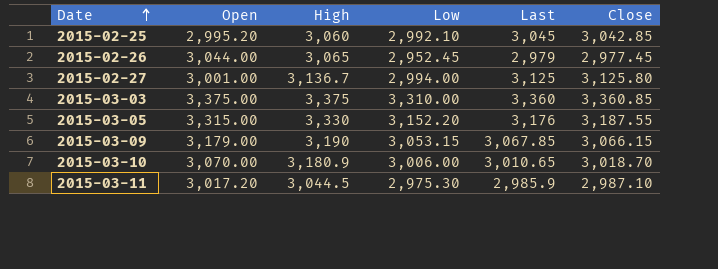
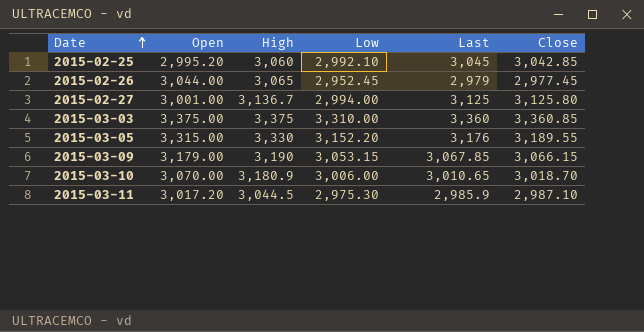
2015-03-05 | Close: 3,187.55 -> 3,189.55

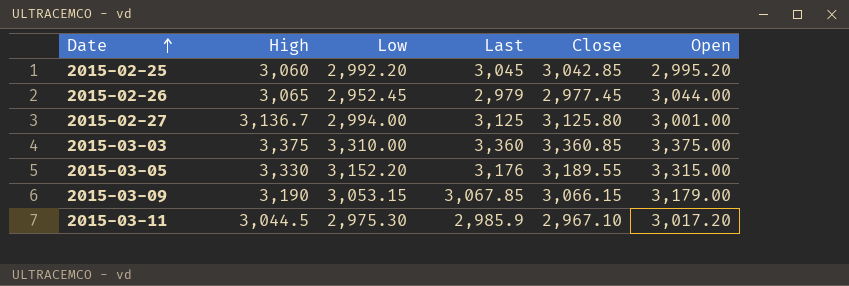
column Open | position: 2 -> 6
row 2015-03-10: 3,070.00 | 3,180.9 | 3,006.00 | 3,010.65 | 3,018.70 -> none
2015-02-25 | Low: 2,992.10 -> 2,992.20
2015-03-11 | Close: 2,987.10 -> 2,967.10

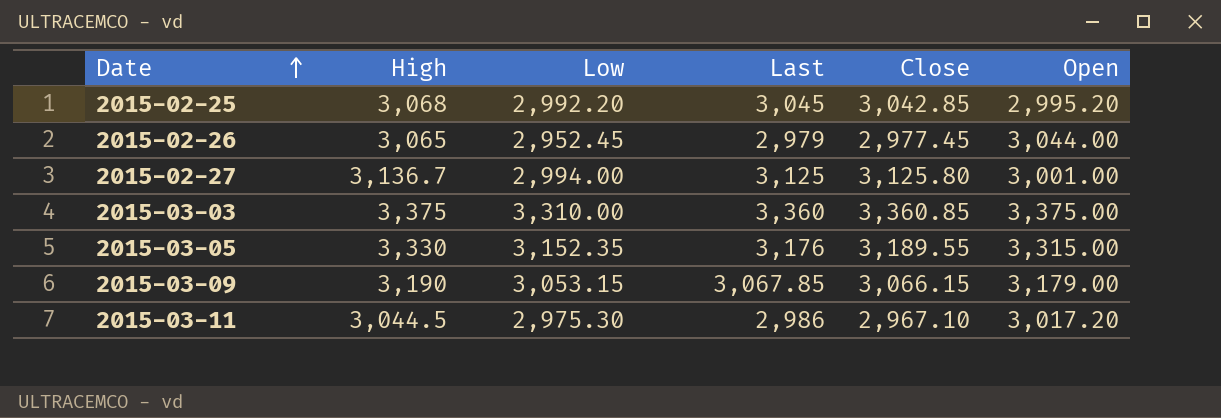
2015-02-25 | High: 3,060 -> 3,068
2015-03-05 | Low: 3,152.20 -> 3,152.35
2015-03-11 | Last: 2,985.9 -> 2,986

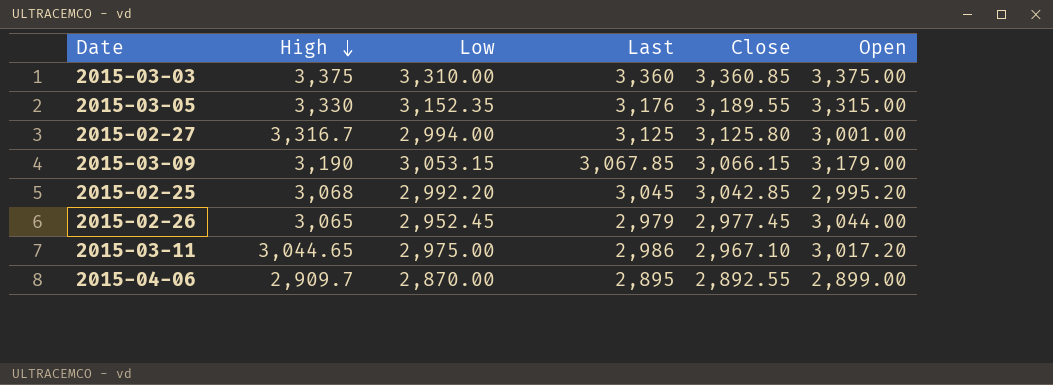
row order: Date ascending -> High descending
2015-02-27 | High: 3,136.7 -> 3,316.7
2015-03-11 | High: 3,044.5 -> 3,044.65
2015-03-11 | Low: 2,975.30 -> 2,975.00
row 2015-04-06: none -> 2,909.7 | 2,870.00 | 2,895 | 2,892.55 | 2,899.00

